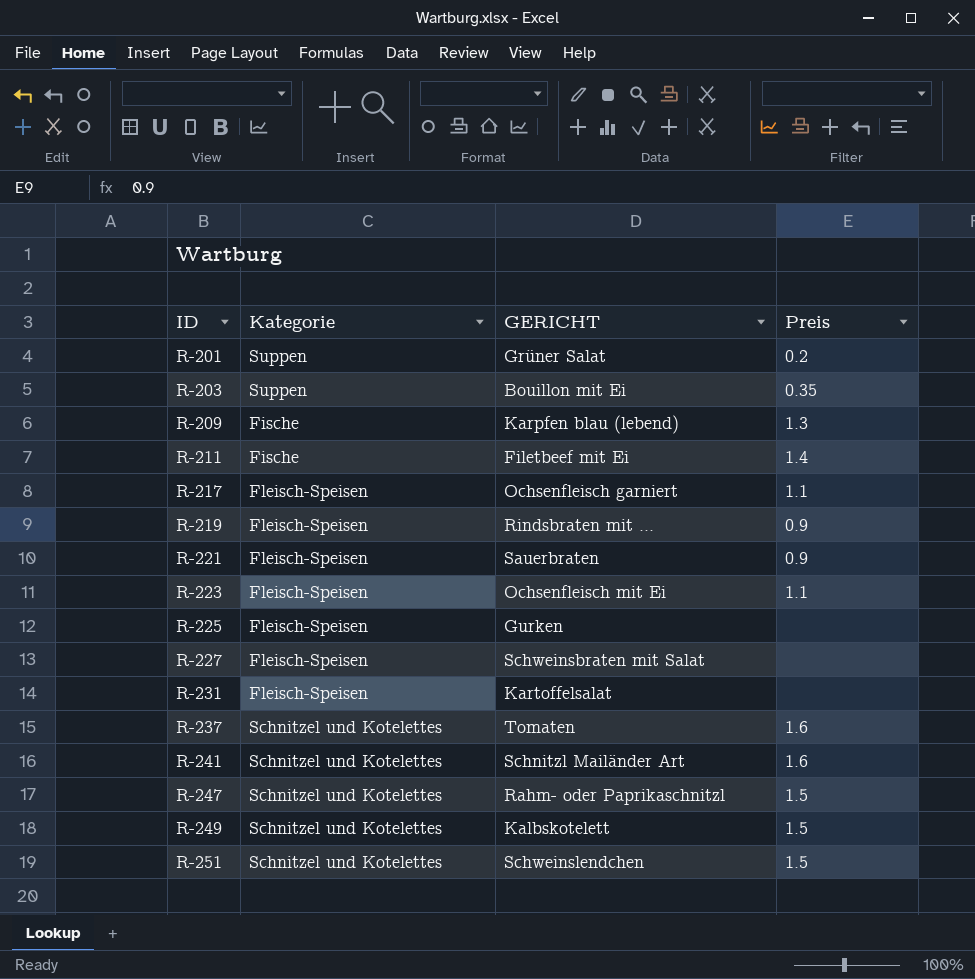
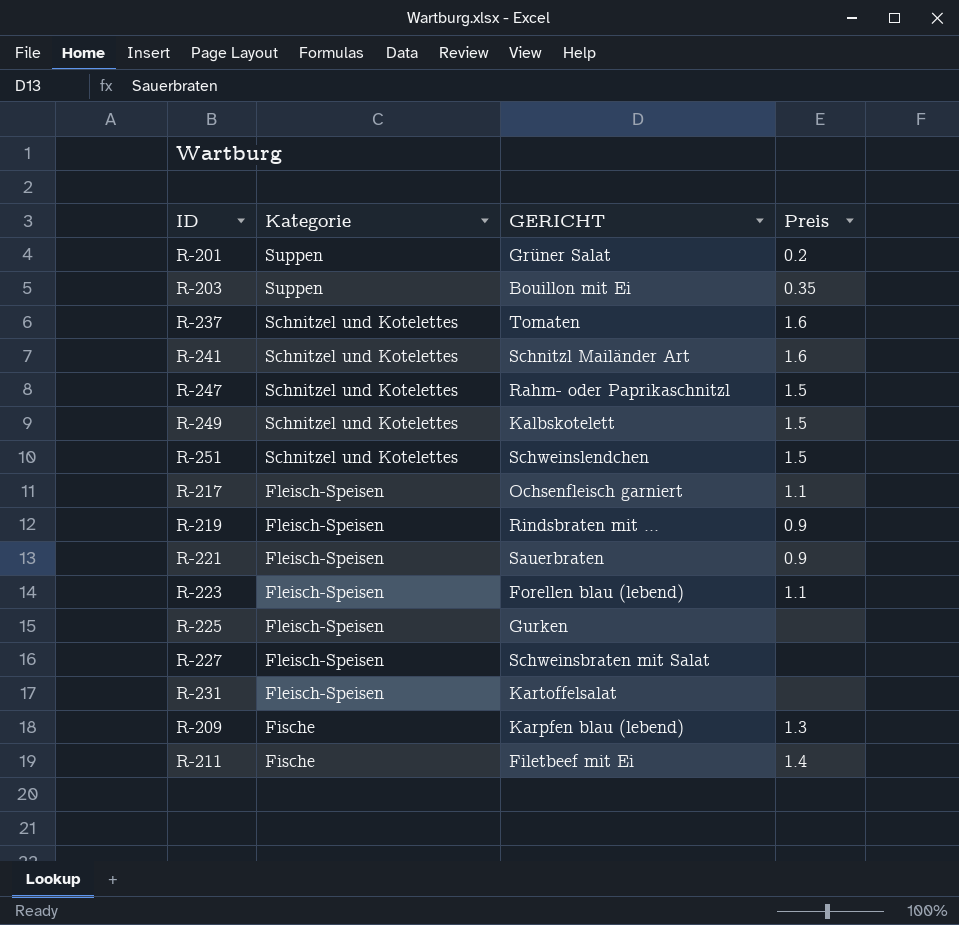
row order: ID ascending -> Kategorie descending
R-223 | GERICHT: Ochsenfleisch mit Ei -> Forellen blau (lebend)

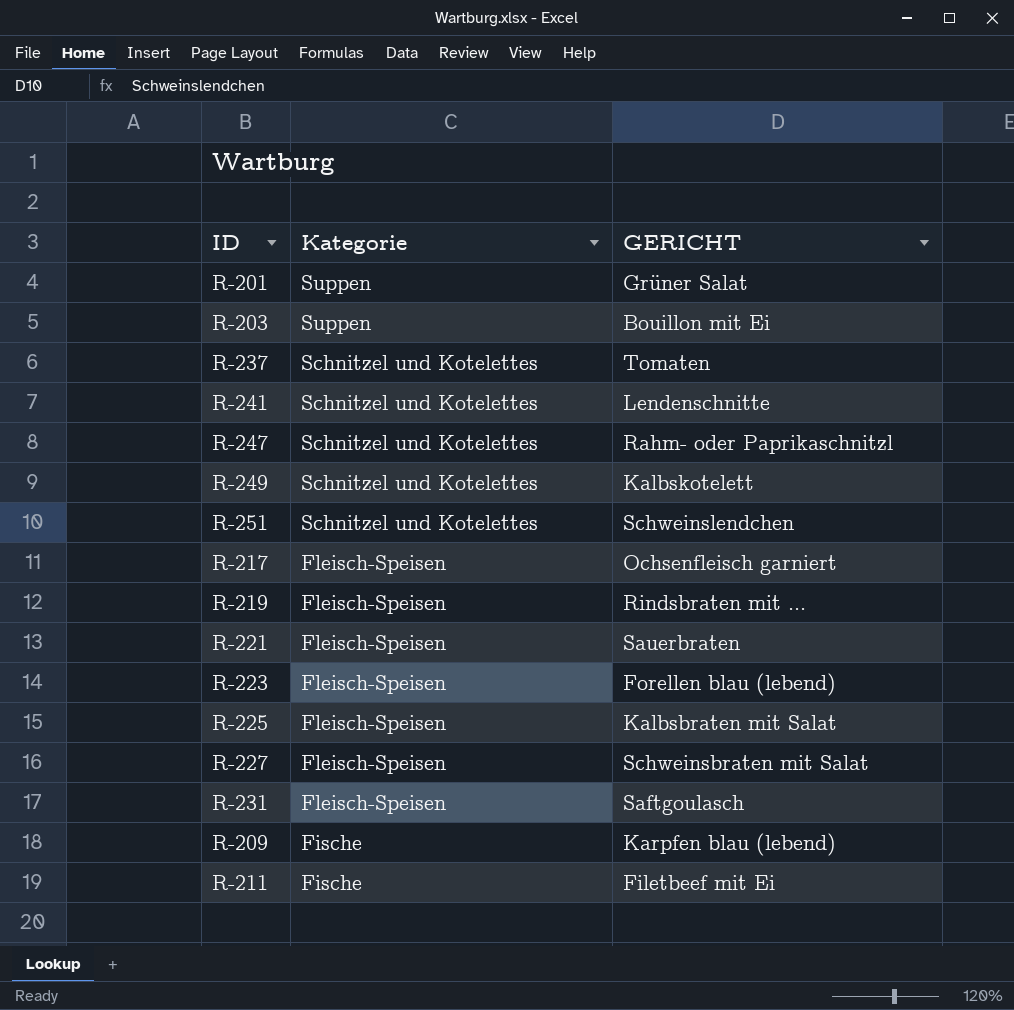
column Preis | position: 4 -> none
R-241 | GERICHT: Schnitzl Mailänder Art -> Lendenschnitte
R-225 | GERICHT: Gurken -> Kalbsbraten mit Salat
R-231 | GERICHT: Kartoffelsalat -> Saftgoulasch

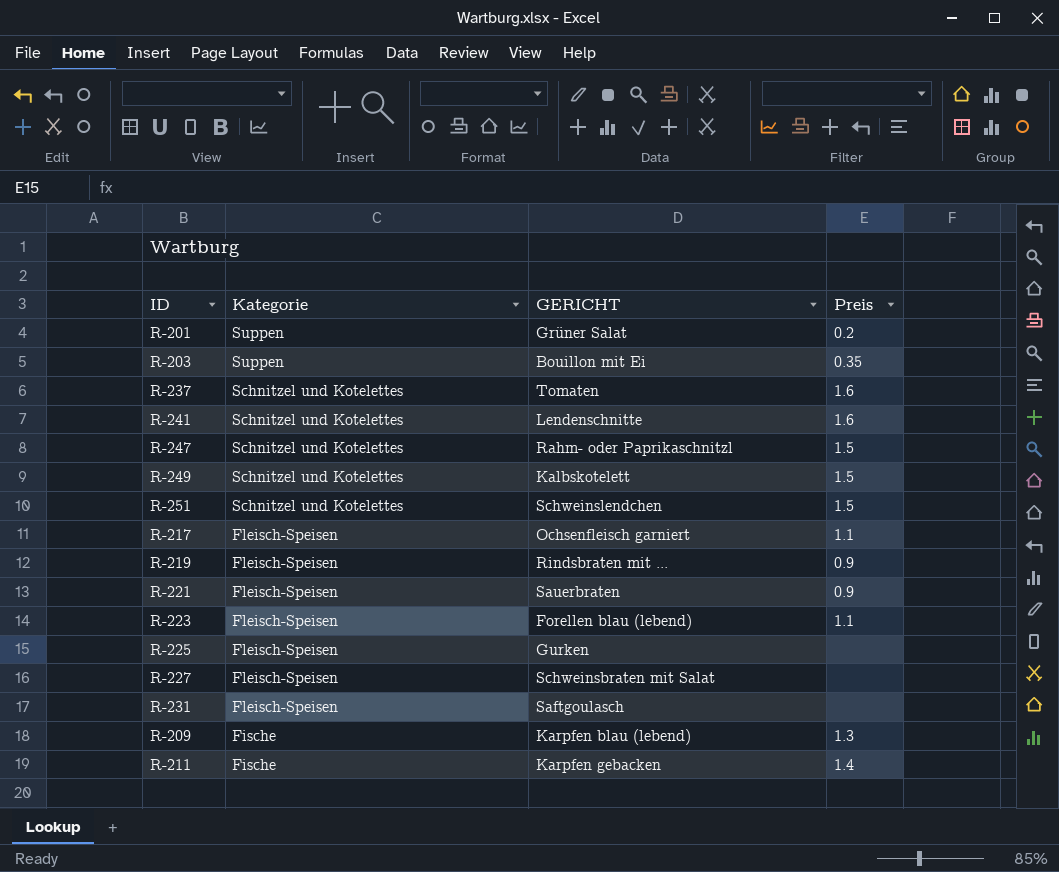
column Preis | position: none -> 4
R-225 | GERICHT: Kalbsbraten mit Salat -> Gurken
R-211 | GERICHT: Filetbeef mit Ei -> Karpfen gebacken

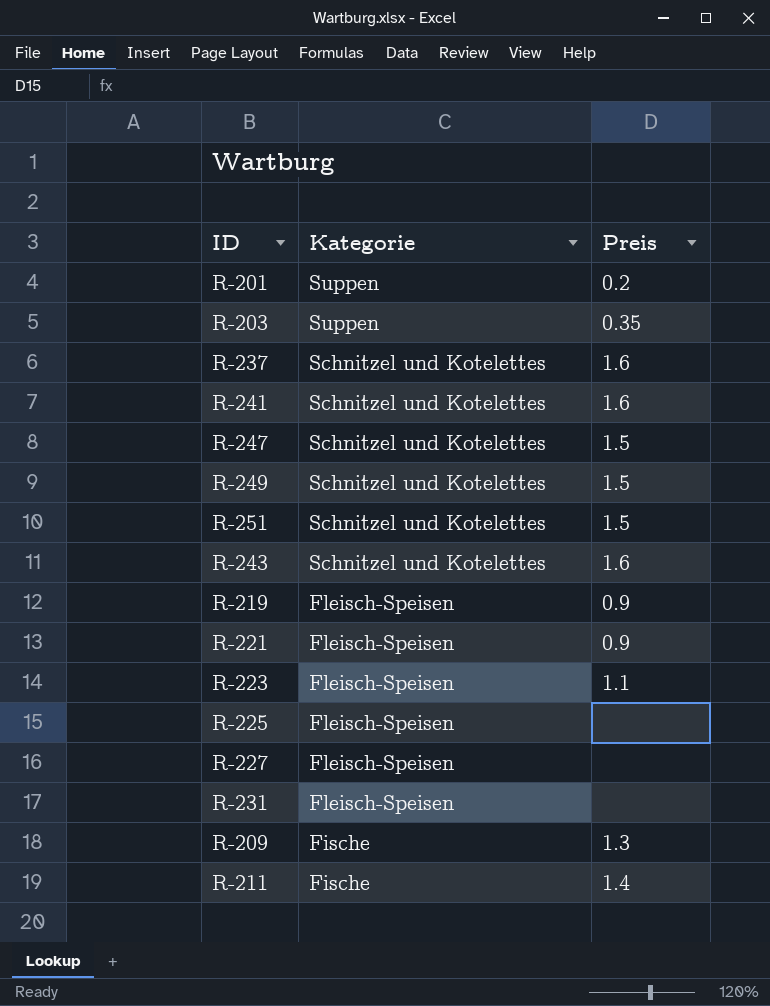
column GERICHT | position: 3 -> none
row R-217: Fleisch-Speisen | Ochsenfleisch garniert | 1.1 -> none
row R-243: none -> Schnitzel und Kotelettes | 1.6

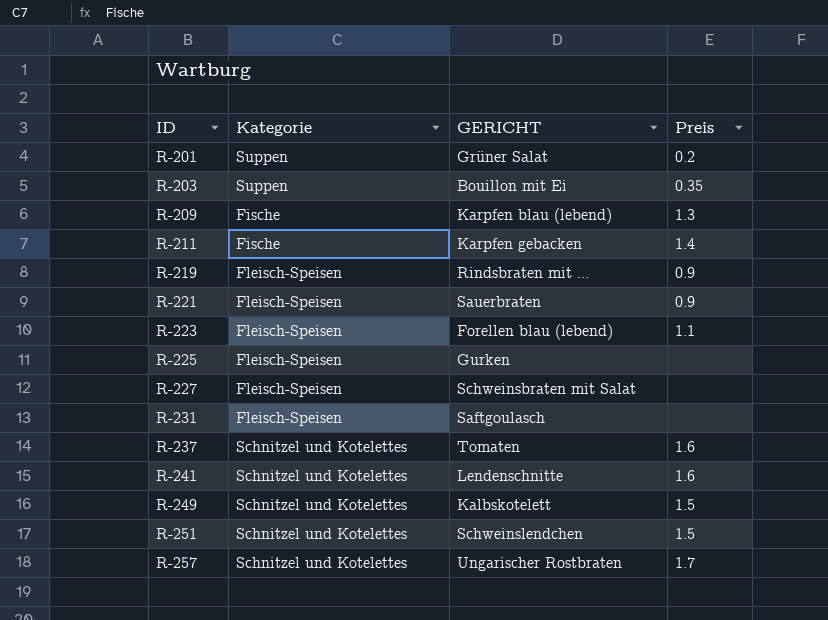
row order: Kategorie descending -> ID ascending
column GERICHT | position: none -> 3
row R-247: Schnitzel und Kotelettes | 1.5 -> none
row R-243: Schnitzel und Kotelettes | 1.6 -> none
row R-257: none -> Schnitzel und Kotelettes | Ungarischer Rostbraten | 1.7

